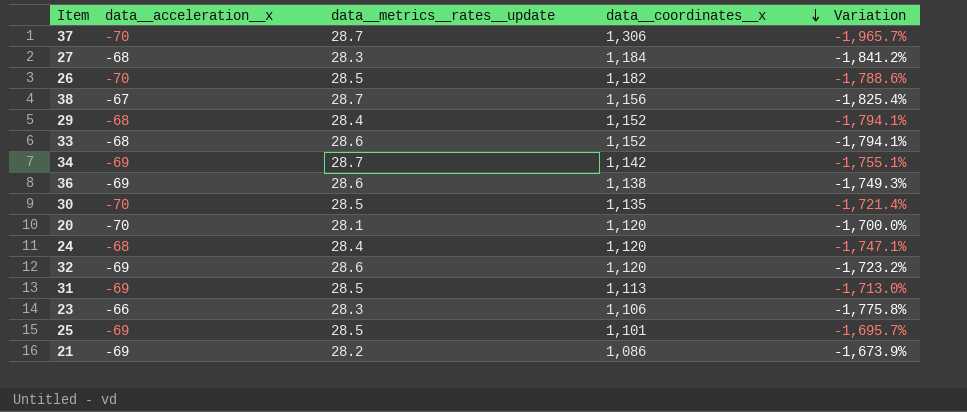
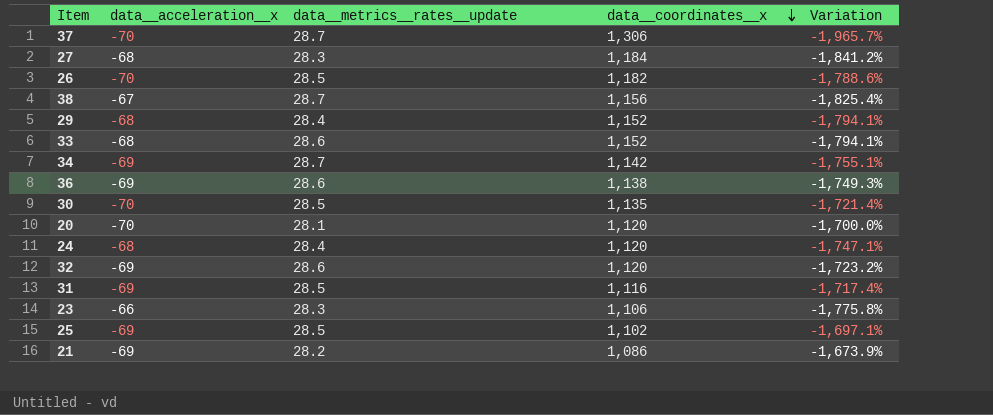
31 | data__coordinates__x: 1,113 -> 1,116
31 | Variation: -1,713.0% -> -1,717.4%
25 | data__coordinates__x: 1,101 -> 1,102
25 | Variation: -1,695.7% -> -1,697.1%

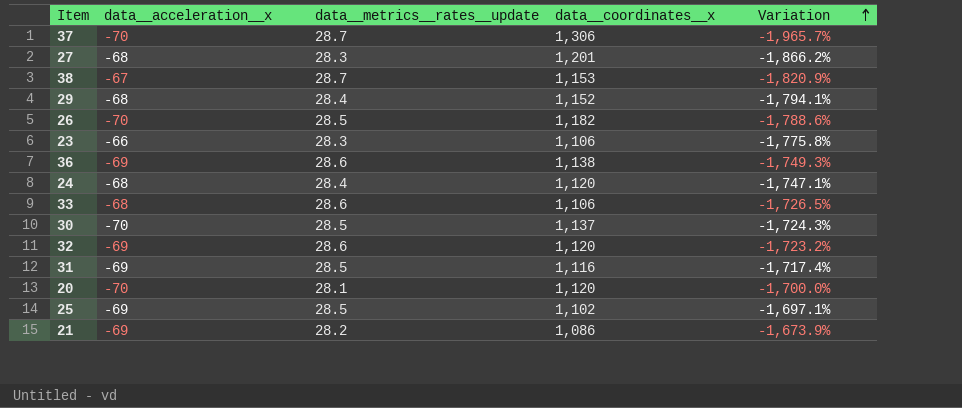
row order: data__coordinates__x descending -> Variation ascending
row 34: -69 | 28.7 | 1,142 | -1,755.1% -> none
27 | data__coordinates__x: 1,184 -> 1,201
27 | Variation: -1,841.2% -> -1,866.2%
38 | data__coordinates__x: 1,156 -> 1,153
38 | Variation: -1,825.4% -> -1,820.9%
33 | data__coordinates__x: 1,152 -> 1,106
33 | Variation: -1,794.1% -> -1,726.5%
30 | data__coordinates__x: 1,135 -> 1,137
30 | Variation: -1,721.4% -> -1,724.3%

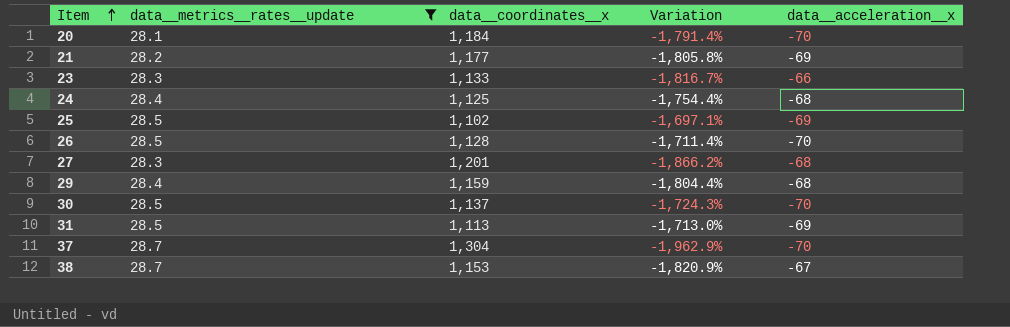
filter: none -> data__metrics__rates__update != 28.6
row order: Variation ascending -> Item ascending
column data__acceleration__x | position: 2 -> 5
20 | data__coordinates__x: 1,120 -> 1,184
20 | Variation: -1,700.0% -> -1,791.4%
21 | data__coordinates__x: 1,086 -> 1,177
21 | Variation: -1,673.9% -> -1,805.8%
23 | data__coordinates__x: 1,106 -> 1,133
23 | Variation: -1,775.8% -> -1,816.7%
24 | data__coordinates__x: 1,120 -> 1,125
24 | Variation: -1,747.1% -> -1,754.4%
26 | data__coordinates__x: 1,182 -> 1,128
26 | Variation: -1,788.6% -> -1,711.4%
29 | data__coordinates__x: 1,152 -> 1,159
29 | Variation: -1,794.1% -> -1,804.4%
31 | data__coordinates__x: 1,116 -> 1,113
31 | Variation: -1,717.4% -> -1,713.0%
37 | data__coordinates__x: 1,306 -> 1,304
37 | Variation: -1,965.7% -> -1,962.9%

